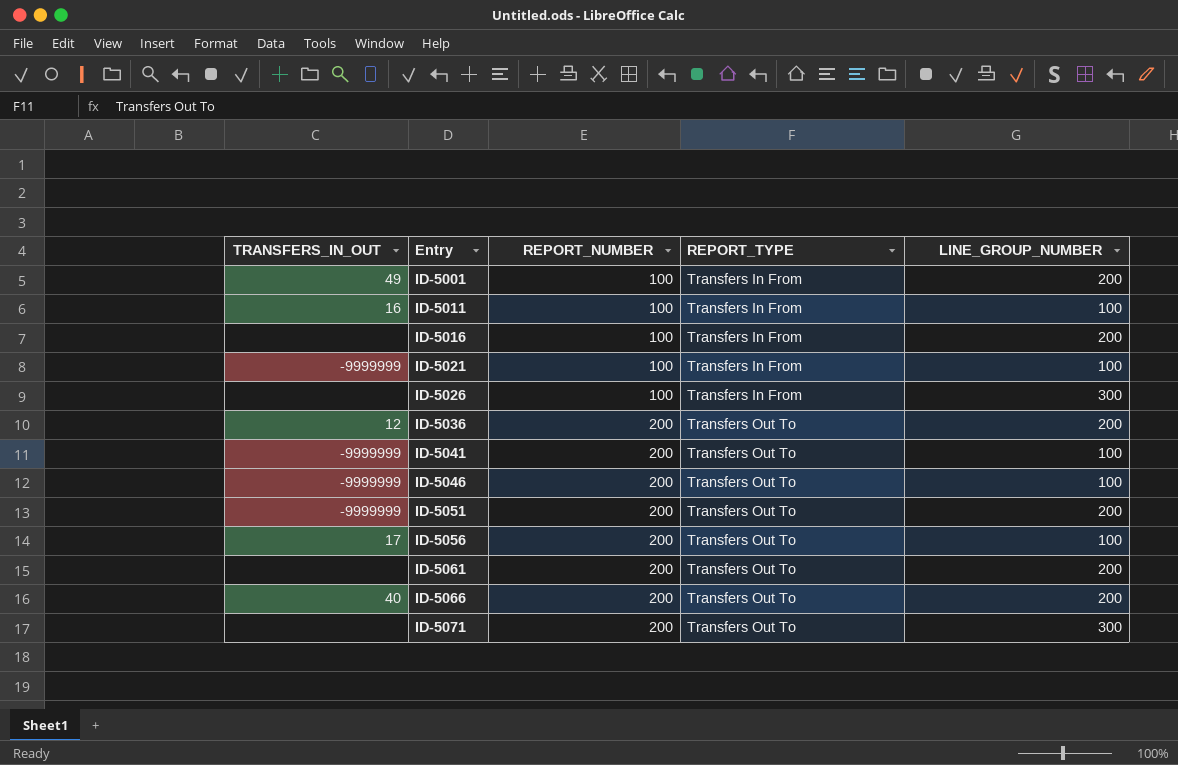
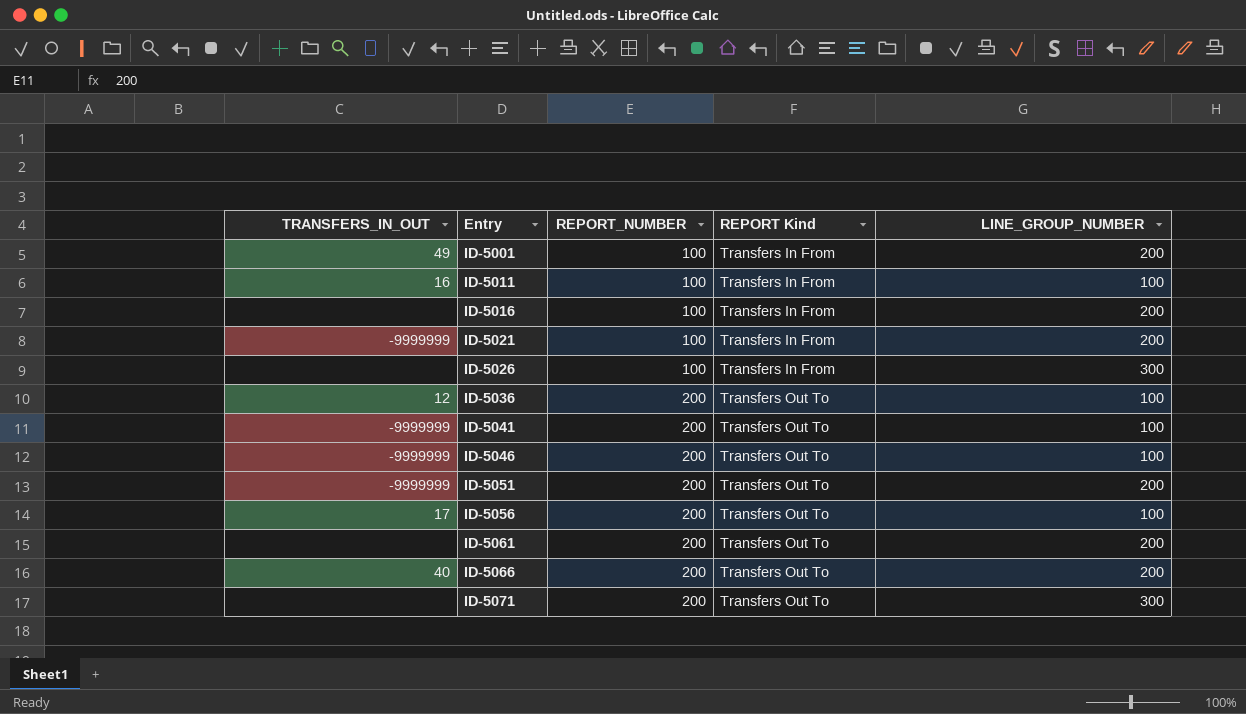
column name: REPORT_TYPE -> REPORT Kind
ID-5021 | LINE_GROUP_NUMBER: 100 -> 200
ID-5036 | LINE_GROUP_NUMBER: 200 -> 100

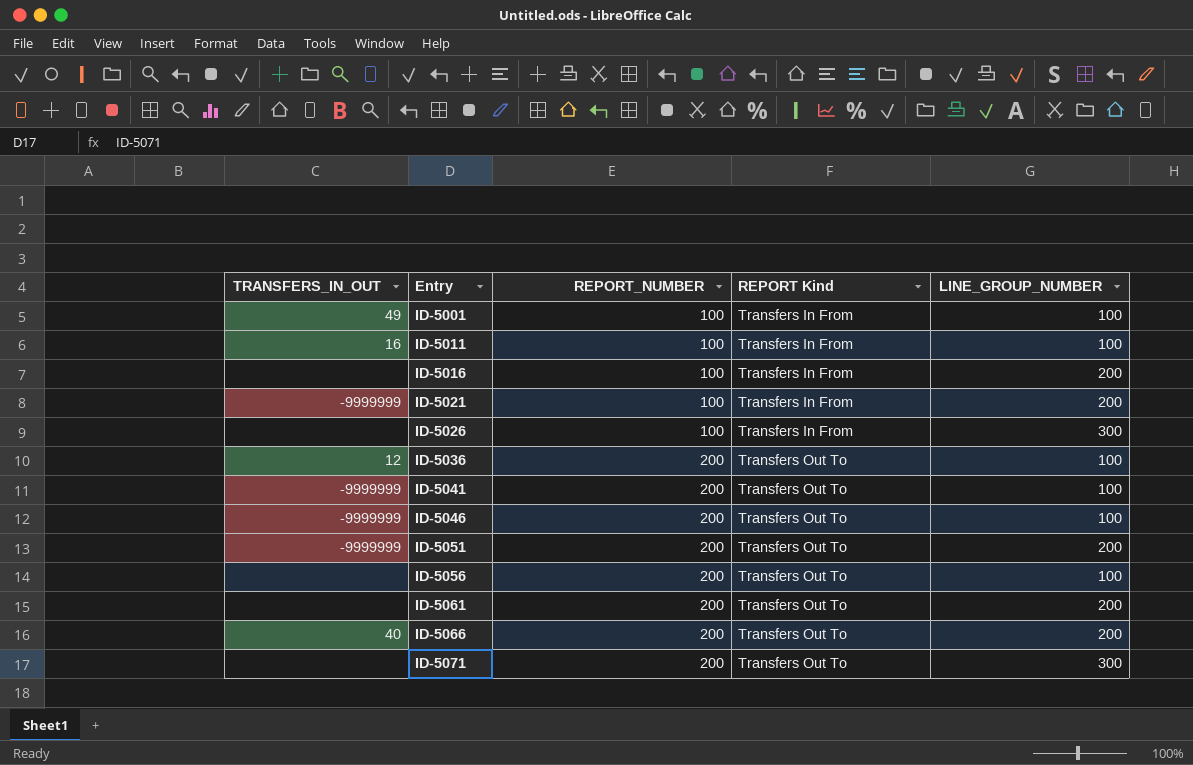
ID-5001 | LINE_GROUP_NUMBER: 200 -> 100
ID-5056 | TRANSFERS_IN_OUT: 17 -> none

